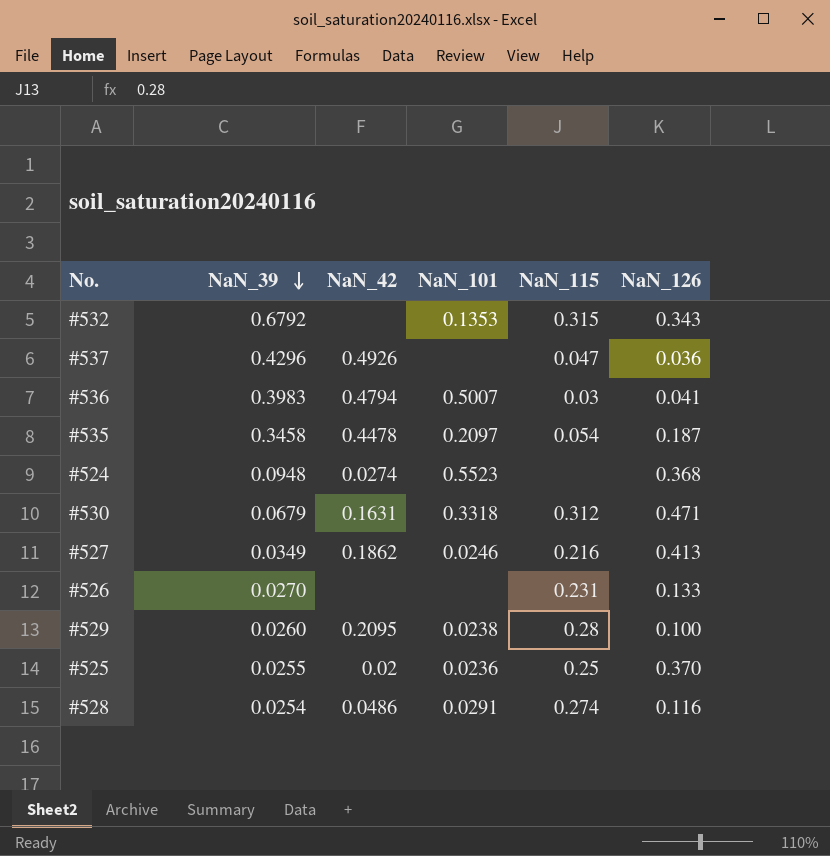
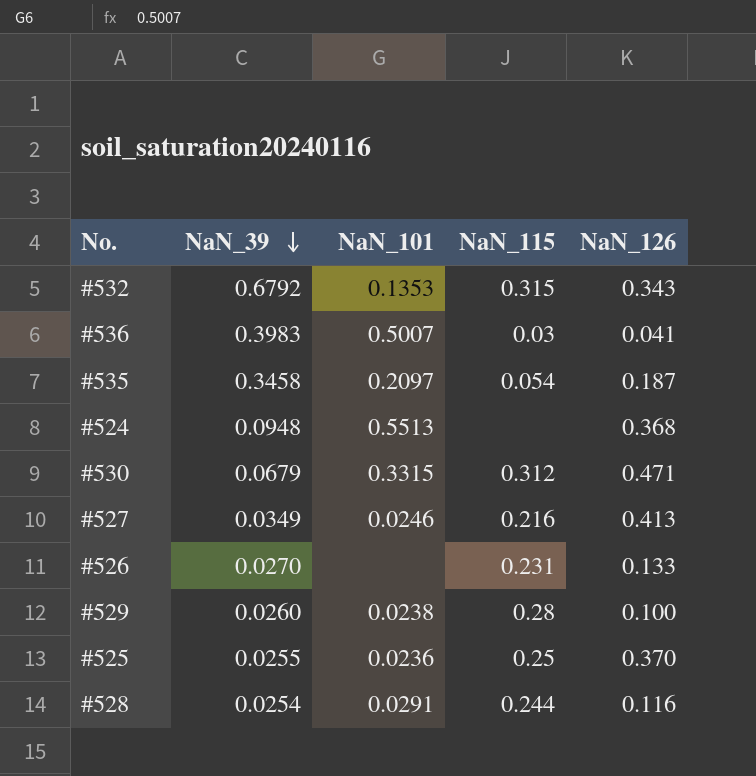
column NaN_42 | position: 3 -> none
row #537: 0.4296 | 0.4926 | none | 0.047 | 0.036 -> none
#524 | NaN_101: 0.5523 -> 0.5513
#530 | NaN_101: 0.3318 -> 0.3315
#528 | NaN_115: 0.274 -> 0.244

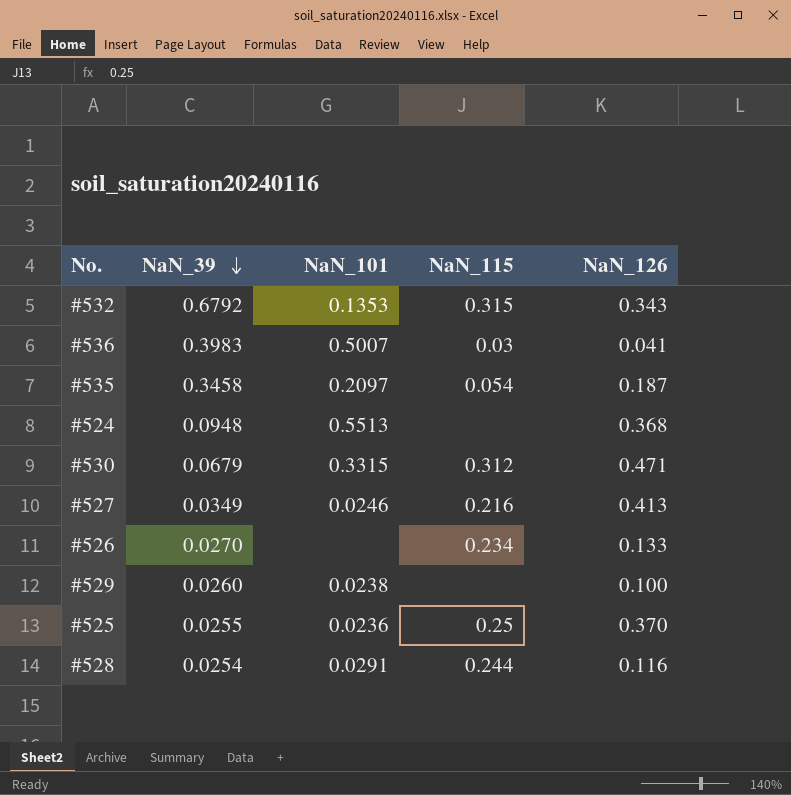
#526 | NaN_115: 0.231 -> 0.234
#529 | NaN_115: 0.28 -> none

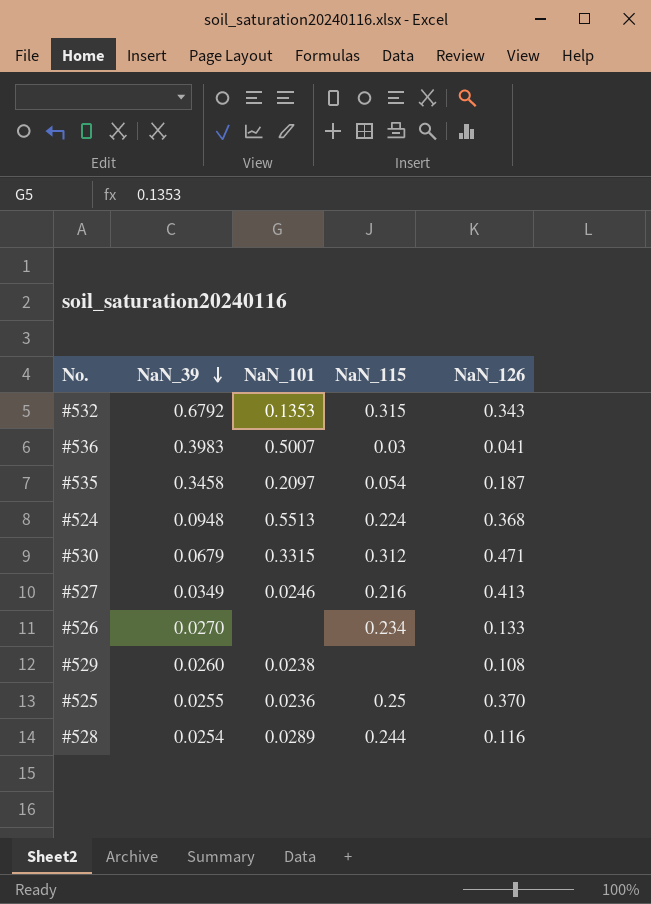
#524 | NaN_115: none -> 0.224
#529 | NaN_126: 0.100 -> 0.108
#528 | NaN_101: 0.0291 -> 0.0289

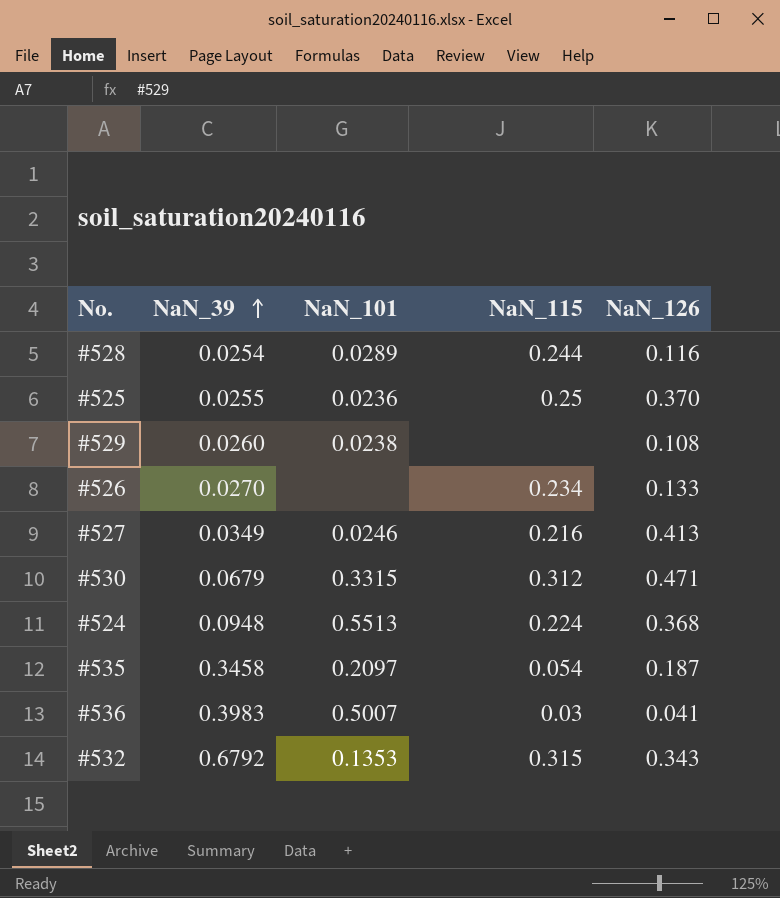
row order: NaN_39 descending -> NaN_39 ascending

